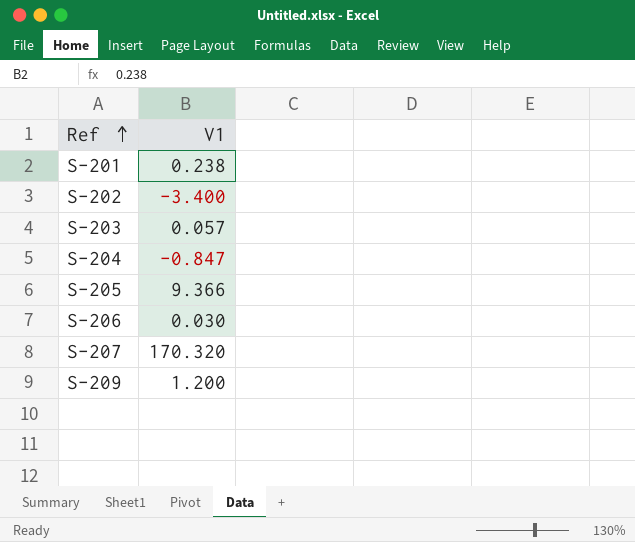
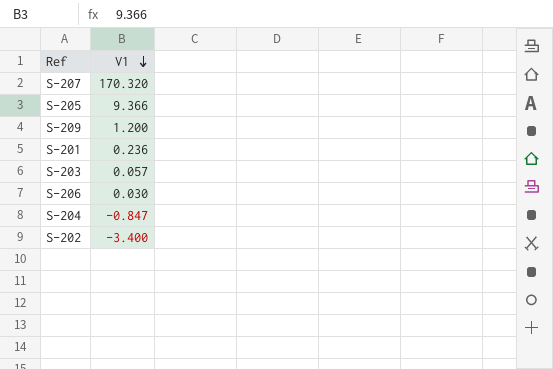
row order: Ref ascending -> V1 descending
S-201 | V1: 0.238 -> 0.236

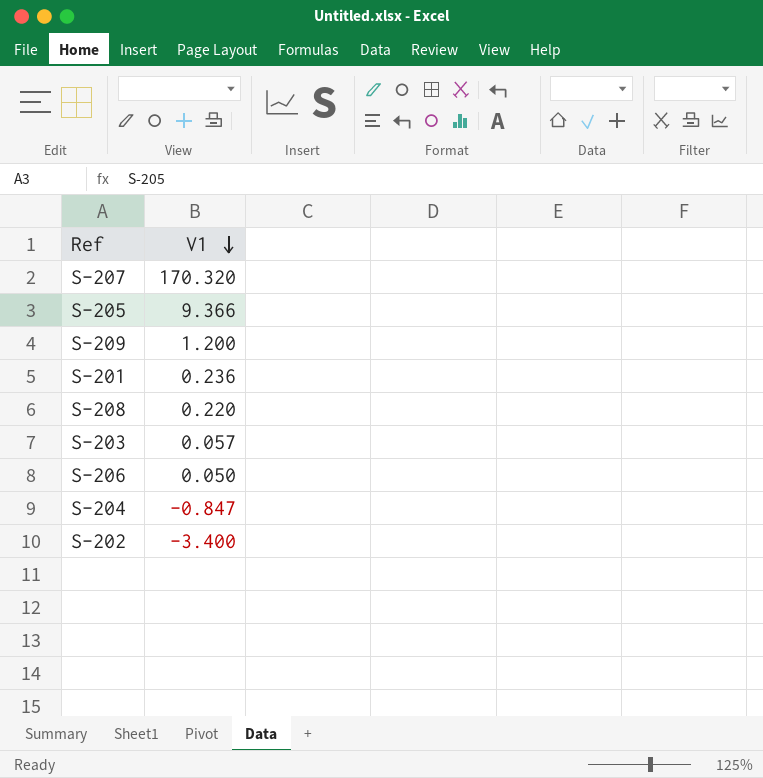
row S-208: none -> 0.220
S-206 | V1: 0.030 -> 0.050

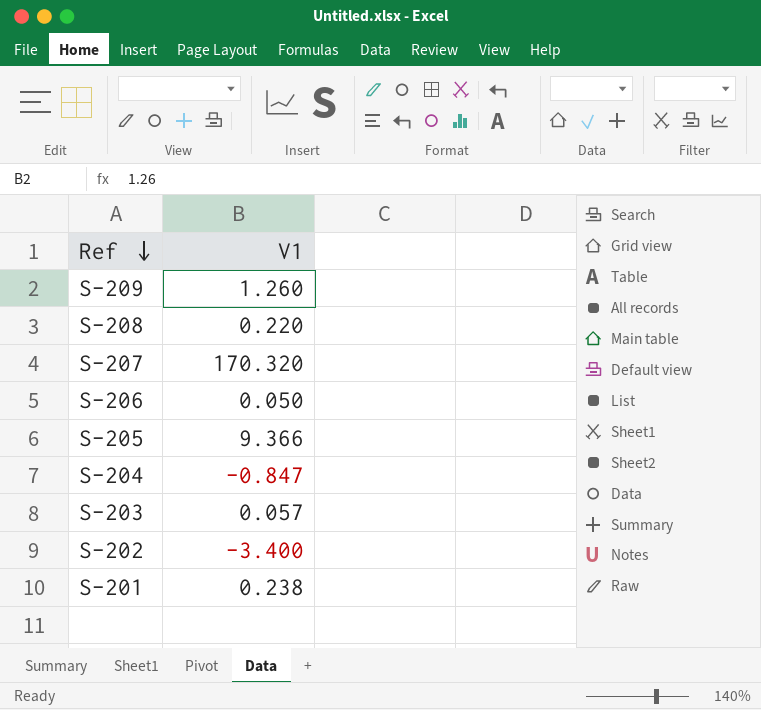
row order: V1 descending -> Ref descending
S-209 | V1: 1.200 -> 1.260
S-201 | V1: 0.236 -> 0.238

